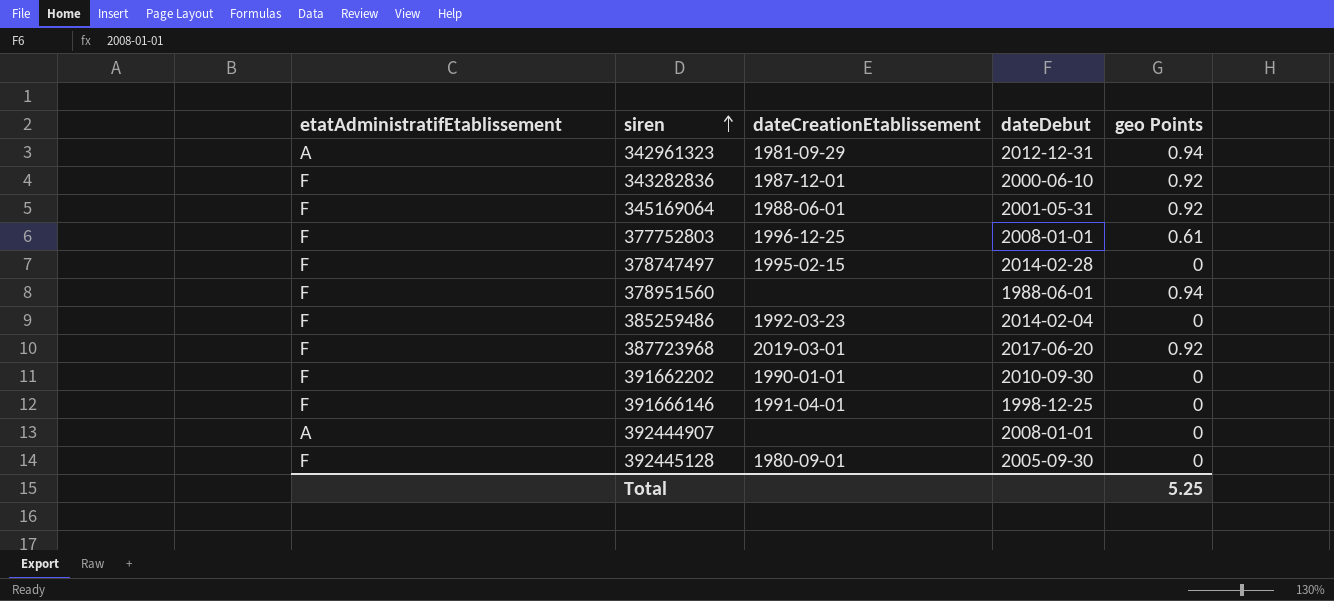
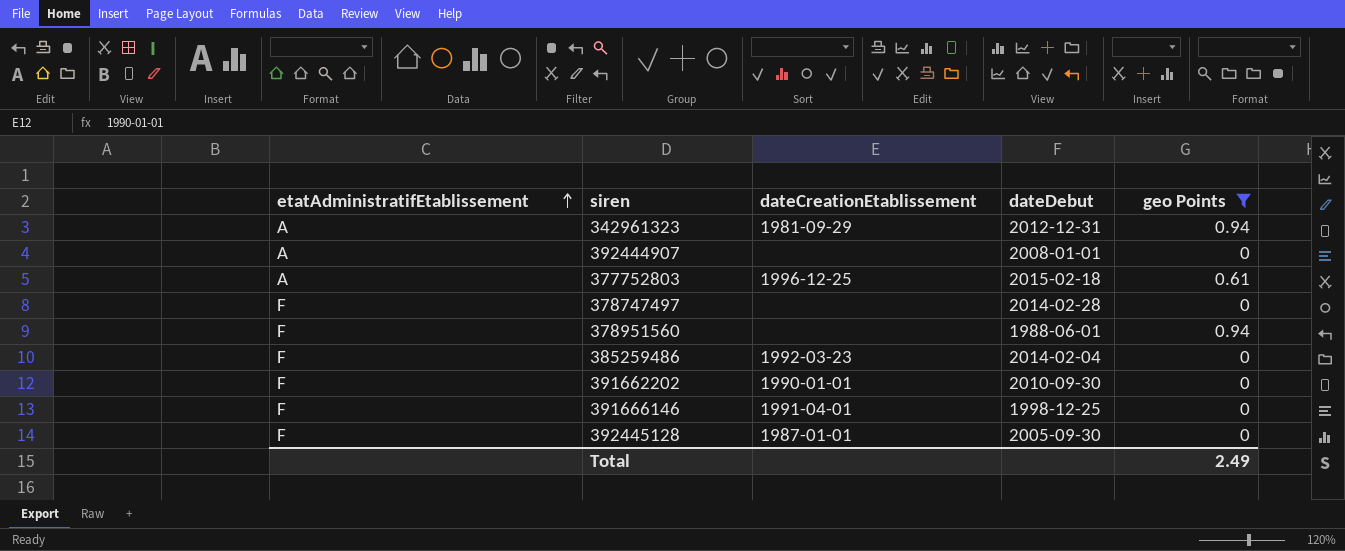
filter: none -> geo Points != 0.92
row order: siren ascending -> etatAdministratifEtablissement ascending
377752803 | etatAdministratifEtablissement: F -> A
377752803 | dateDebut: 2008-01-01 -> 2015-02-18
378747497 | dateCreationEtablissement: 1995-02-15 -> none
392445128 | dateCreationEtablissement: 1980-09-01 -> 1987-01-01
Total | geo Points: 5.25 -> 2.49

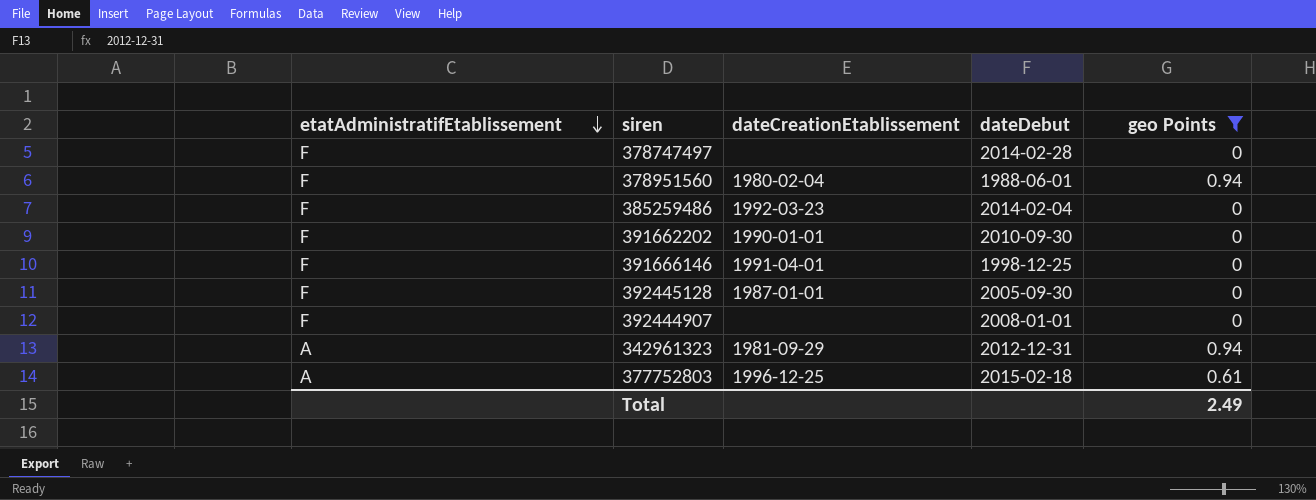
row order: etatAdministratifEtablissement ascending -> etatAdministratifEtablissement descending
378951560 | dateCreationEtablissement: none -> 1980-02-04
392444907 | etatAdministratifEtablissement: A -> F

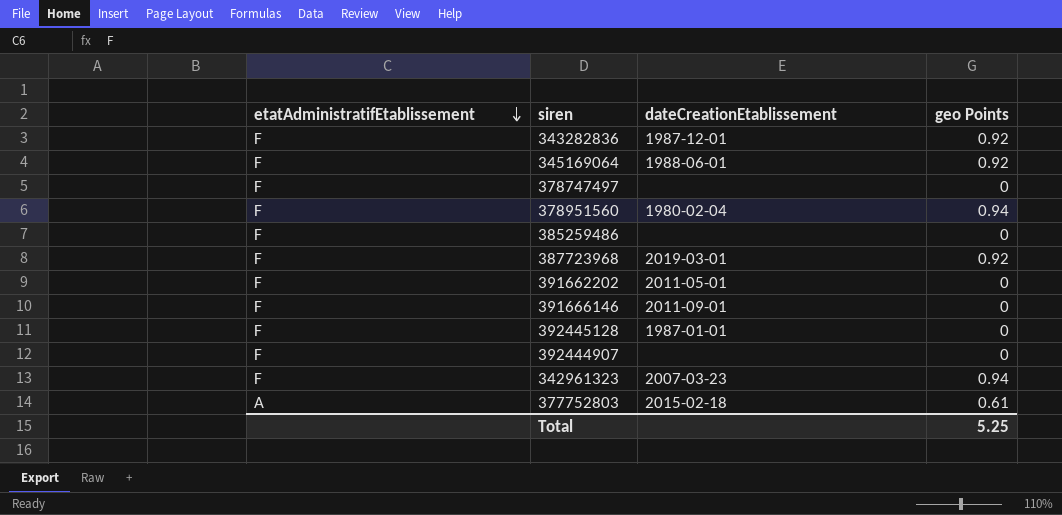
filter: geo Points != 0.92 -> none
column dateDebut | position: 4 -> none
385259486 | dateCreationEtablissement: 1992-03-23 -> none
391662202 | dateCreationEtablissement: 1990-01-01 -> 2011-05-01
391666146 | dateCreationEtablissement: 1991-04-01 -> 2011-09-01
342961323 | etatAdministratifEtablissement: A -> F
342961323 | dateCreationEtablissement: 1981-09-29 -> 2007-03-23
377752803 | dateCreationEtablissement: 1996-12-25 -> 2015-02-18
Total | geo Points: 2.49 -> 5.25

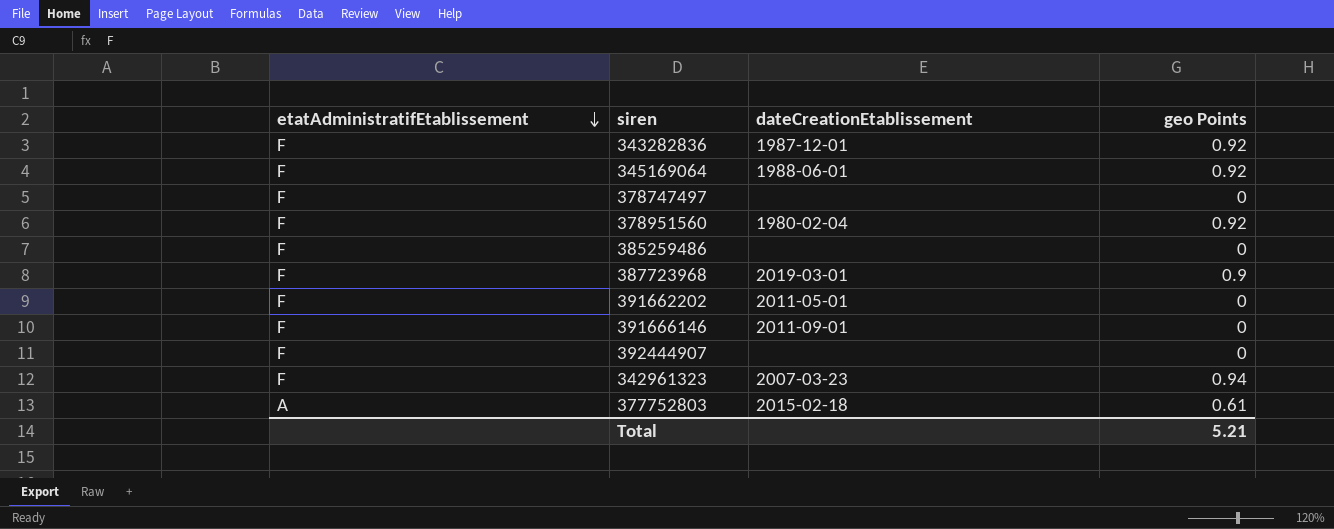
row 392445128: F | 1987-01-01 | 0 -> none
378951560 | geo Points: 0.94 -> 0.92
387723968 | geo Points: 0.92 -> 0.9
Total | geo Points: 5.25 -> 5.21

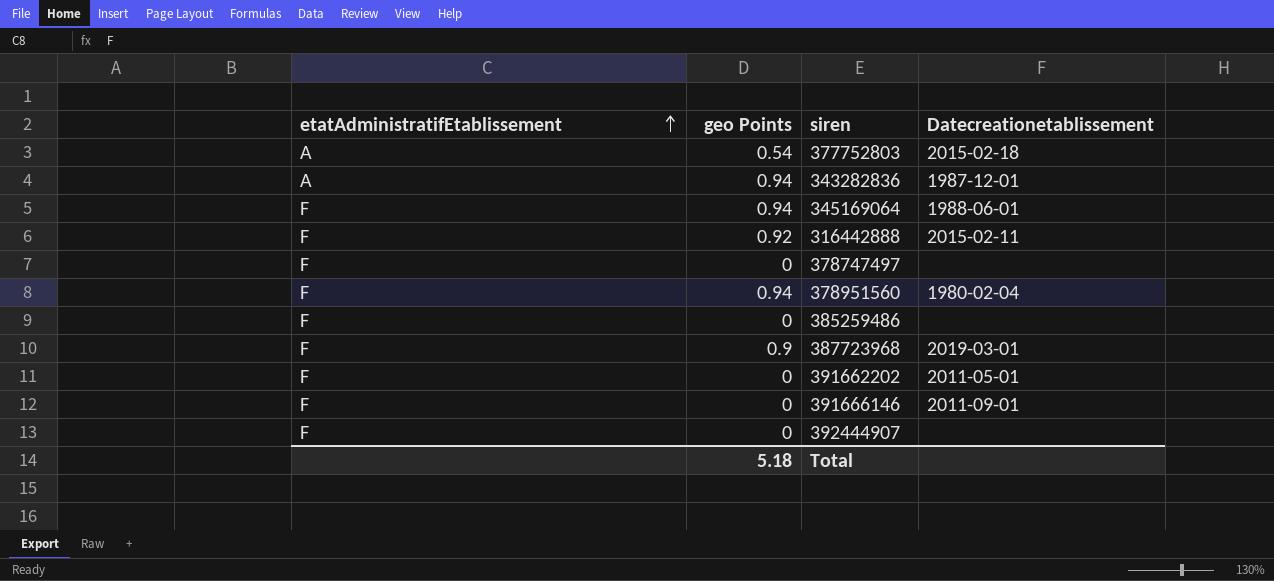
row order: etatAdministratifEtablissement descending -> etatAdministratifEtablissement ascending
column geo Points | position: 4 -> 2
column name: dateCreationEtablissement -> Datecreationetablissement
row 342961323: F | 2007-03-23 | 0.94 -> none
377752803 | geo Points: 0.61 -> 0.54
343282836 | etatAdministratifEtablissement: F -> A
343282836 | geo Points: 0.92 -> 0.94
345169064 | geo Points: 0.92 -> 0.94
row 316442888: none -> F | 0.92 | 2015-02-11
378951560 | geo Points: 0.92 -> 0.94
Total | geo Points: 5.21 -> 5.18

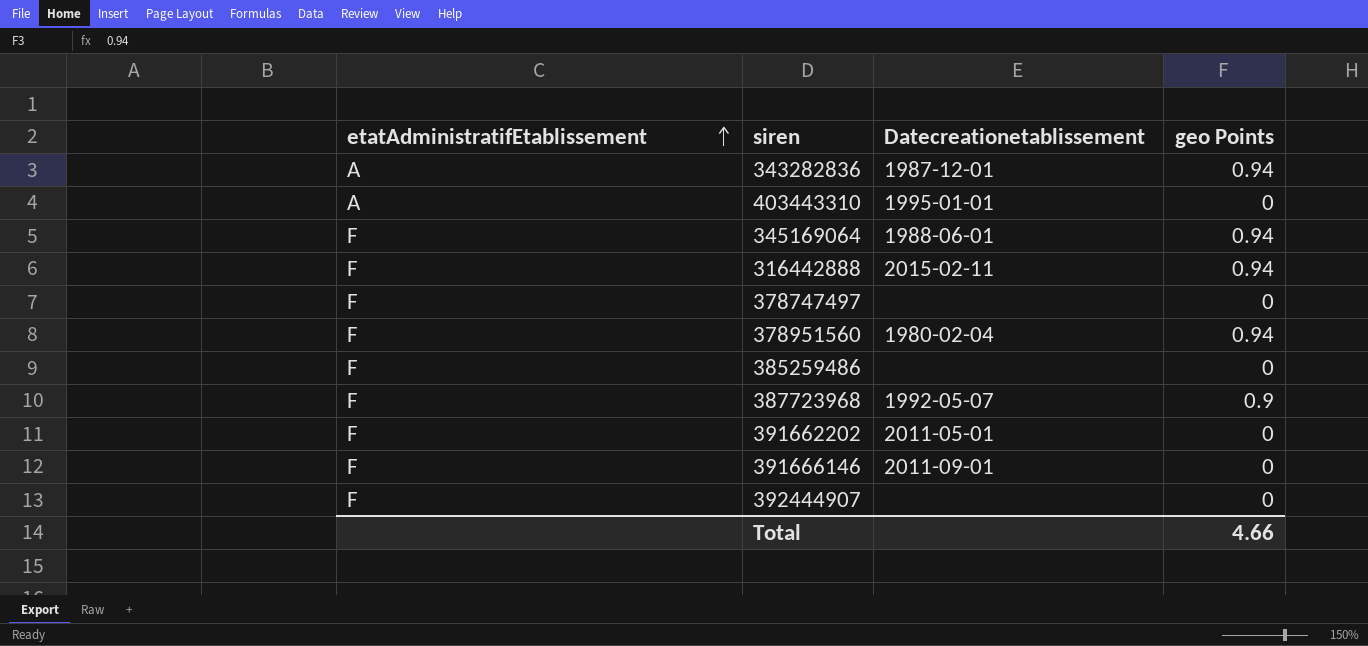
column geo Points | position: 2 -> 4
row 377752803: A | 0.54 | 2015-02-18 -> none
row 403443310: none -> A | 1995-01-01 | 0
316442888 | geo Points: 0.92 -> 0.94
387723968 | Datecreationetablissement: 2019-03-01 -> 1992-05-07
Total | geo Points: 5.18 -> 4.66

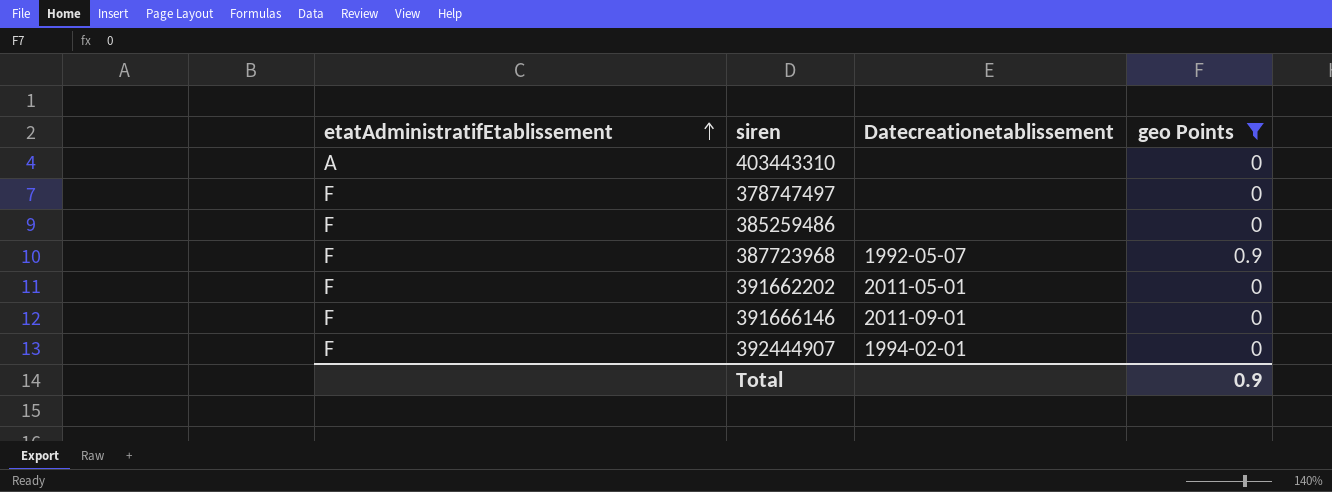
filter: none -> geo Points != 0.94
403443310 | Datecreationetablissement: 1995-01-01 -> none
392444907 | Datecreationetablissement: none -> 1994-02-01
Total | geo Points: 4.66 -> 0.9

